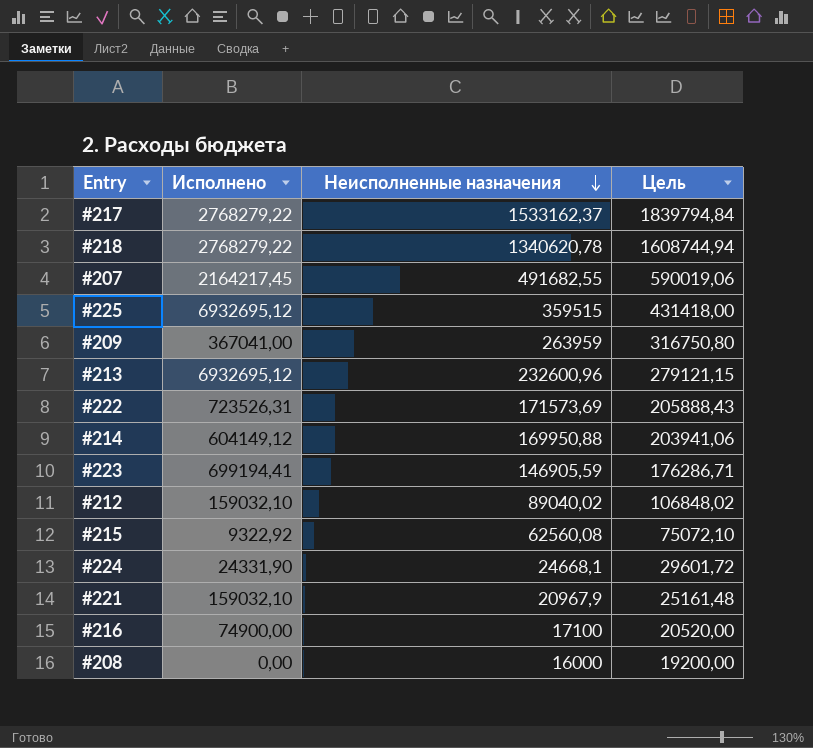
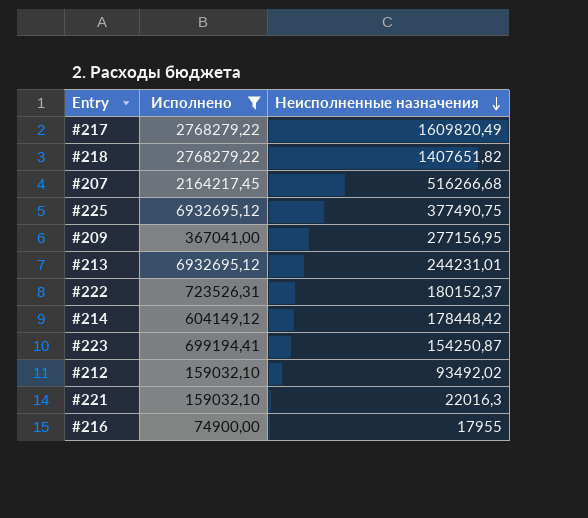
filter: none -> Исполнено >= 74900,00
column Цель | formula: [Неисполненные назначения] * 1,2 -> none
#217 | Неисполненные назначения: 1533162,37 -> 1609820,49
#218 | Неисполненные назначения: 1340620,78 -> 1407651,82
#207 | Неисполненные назначения: 491682,55 -> 516266,68
#225 | Неисполненные назначения: 359515 -> 377490,75
#209 | Неисполненные назначения: 263959 -> 277156,95
#213 | Неисполненные назначения: 232600,96 -> 244231,01
#222 | Неисполненные назначения: 171573,69 -> 180152,37
#214 | Неисполненные назначения: 169950,88 -> 178448,42
#223 | Неисполненные назначения: 146905,59 -> 154250,87
#212 | Неисполненные назначения: 89040,02 -> 93492,02
#221 | Неисполненные назначения: 20967,9 -> 22016,3
#216 | Неисполненные назначения: 17100 -> 17955

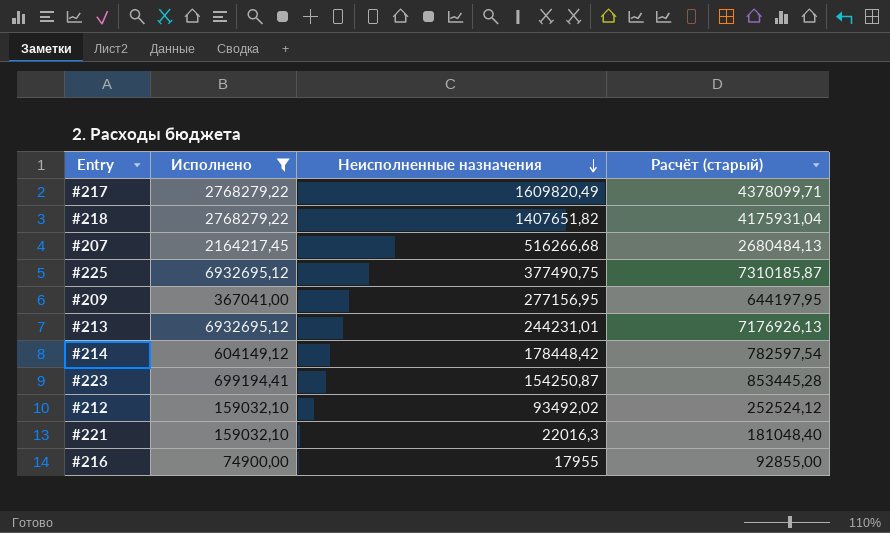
column Расчёт (старый) | formula: none -> [Исполнено] + [Неисполненные назначения]
row #222: 723526,31 | 180152,37 -> none

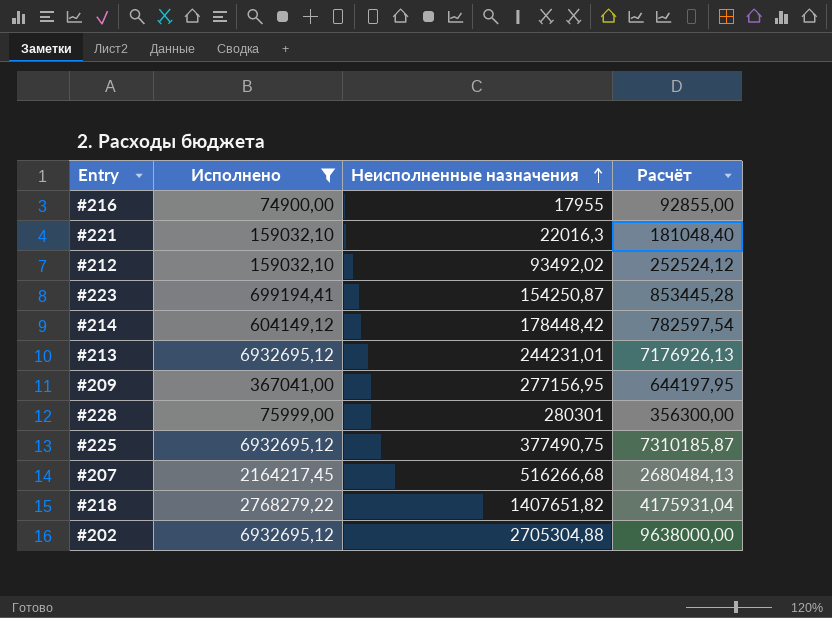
row order: Неисполненные назначения descending -> Неисполненные назначения ascending
column name: Расчёт (старый) -> Расчёт
row #217: 2768279,22 | 1609820,49 | 4378099,71 -> none
row #228: none -> 75999,00 | 280301 | 356300,00
row #202: none -> 6932695,12 | 2705304,88 | 9638000,00

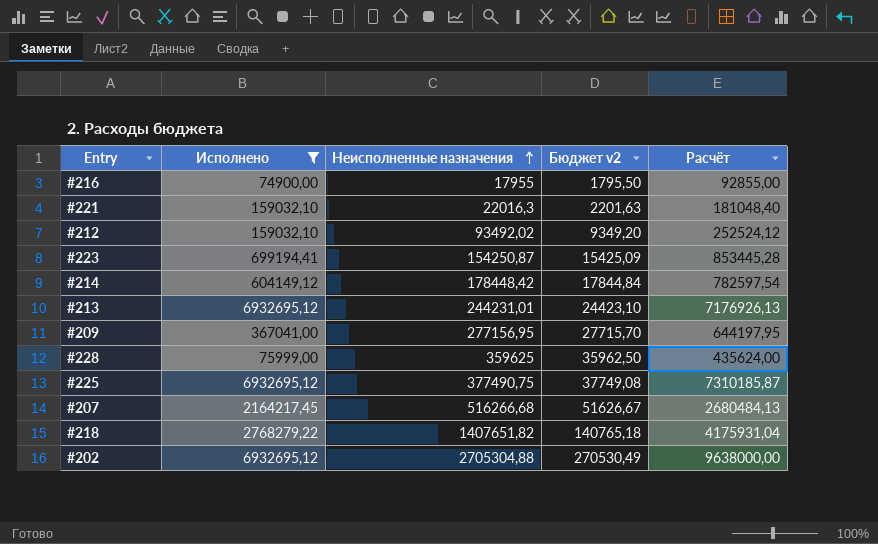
column Бюджет v2 | formula: none -> [Неисполненные назначения] * 0,1
#228 | Неисполненные назначения: 280301 -> 359625
#228 | Расчёт: 356300,00 -> 435624,00

